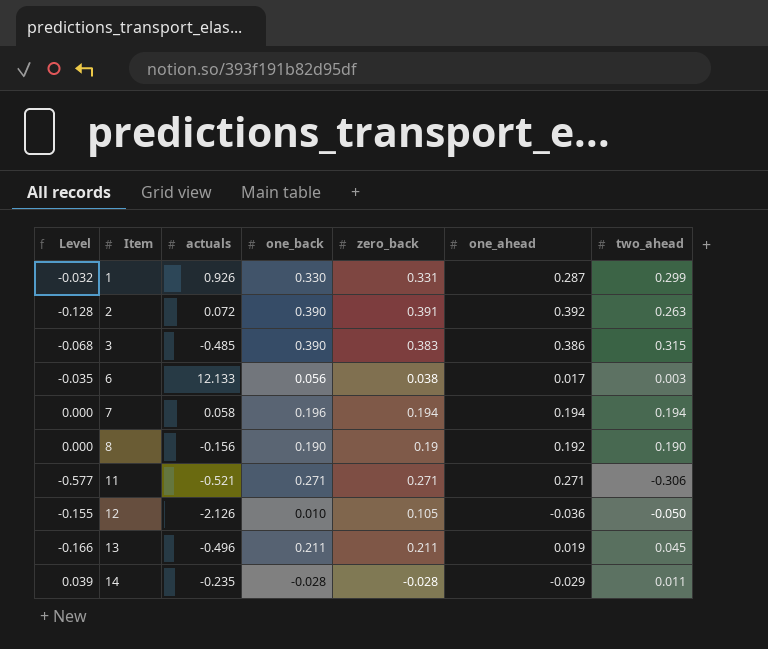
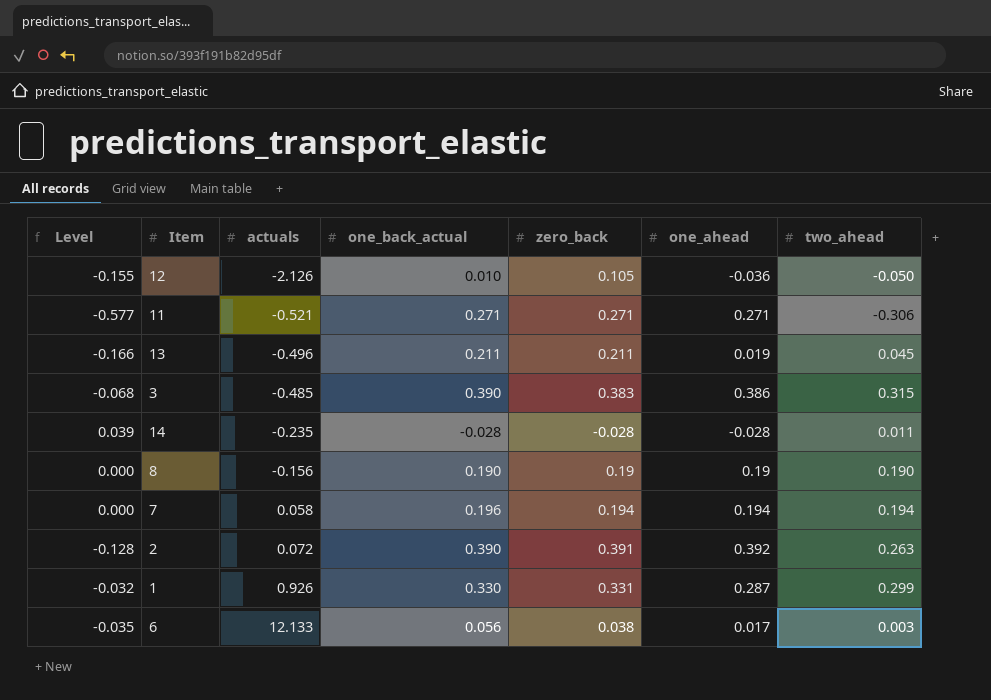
row order: Item ascending -> actuals ascending
column name: one_back -> one_back_actual
14 | one_ahead: -0.029 -> -0.028
8 | one_ahead: 0.192 -> 0.19

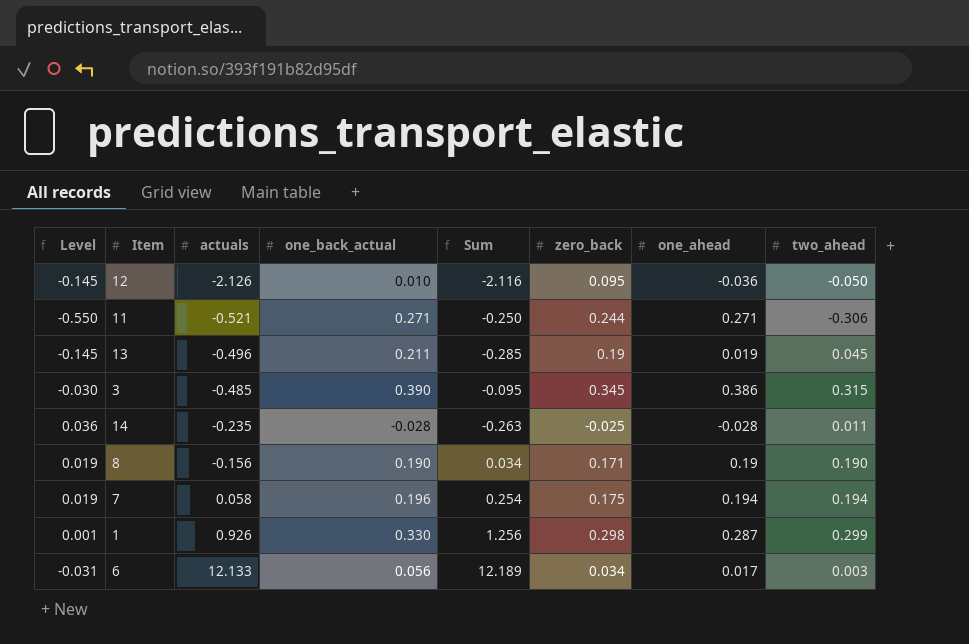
column Sum | formula: none -> [actuals] + [one_back_actual]
row 2: -0.128 | 0.072 | 0.390 | 0.391 | 0.392 | 0.263 -> none
12 | Level: -0.155 -> -0.145
12 | zero_back: 0.105 -> 0.095
11 | Level: -0.577 -> -0.550
11 | zero_back: 0.271 -> 0.244
13 | Level: -0.166 -> -0.145
13 | zero_back: 0.211 -> 0.19
3 | Level: -0.068 -> -0.030
3 | zero_back: 0.383 -> 0.345
14 | Level: 0.039 -> 0.036
14 | zero_back: -0.028 -> -0.025
8 | Level: 0.000 -> 0.019
8 | zero_back: 0.19 -> 0.171
7 | Level: 0.000 -> 0.019
7 | zero_back: 0.194 -> 0.175
1 | Level: -0.032 -> 0.001
1 | zero_back: 0.331 -> 0.298
6 | Level: -0.035 -> -0.031
6 | zero_back: 0.038 -> 0.034

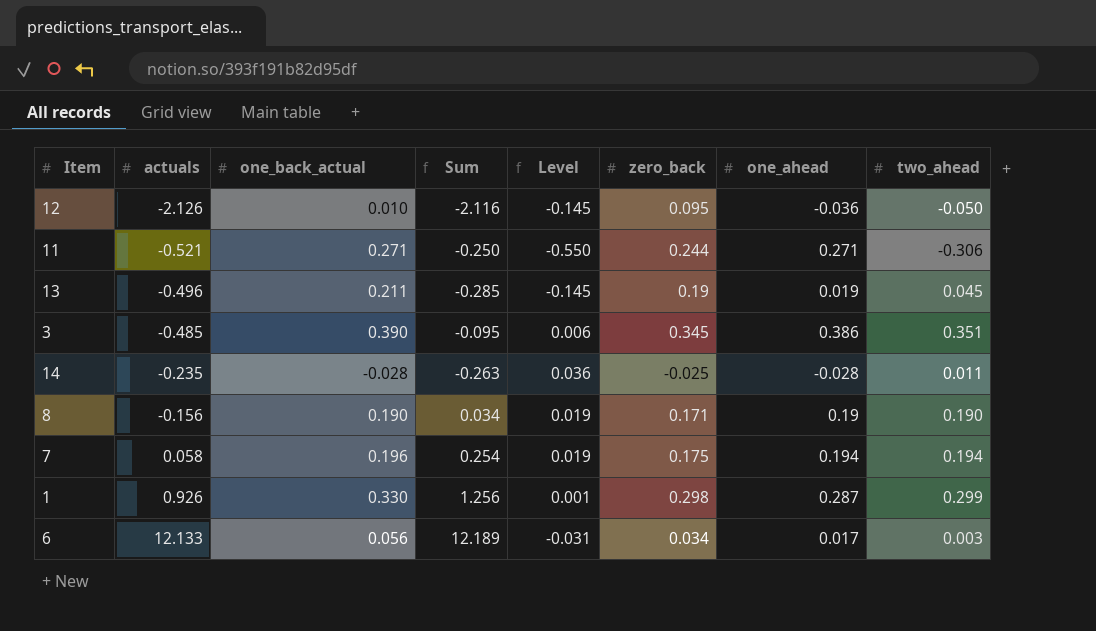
column Level | position: 1 -> 5
3 | Level: -0.030 -> 0.006
3 | two_ahead: 0.315 -> 0.351

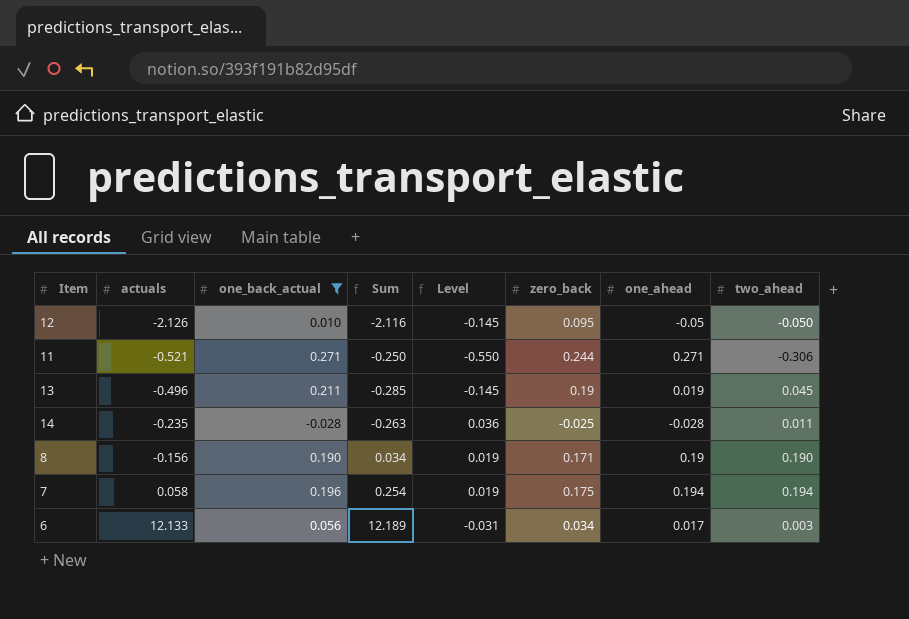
filter: none -> one_back_actual <= 0.271
12 | one_ahead: -0.036 -> -0.05

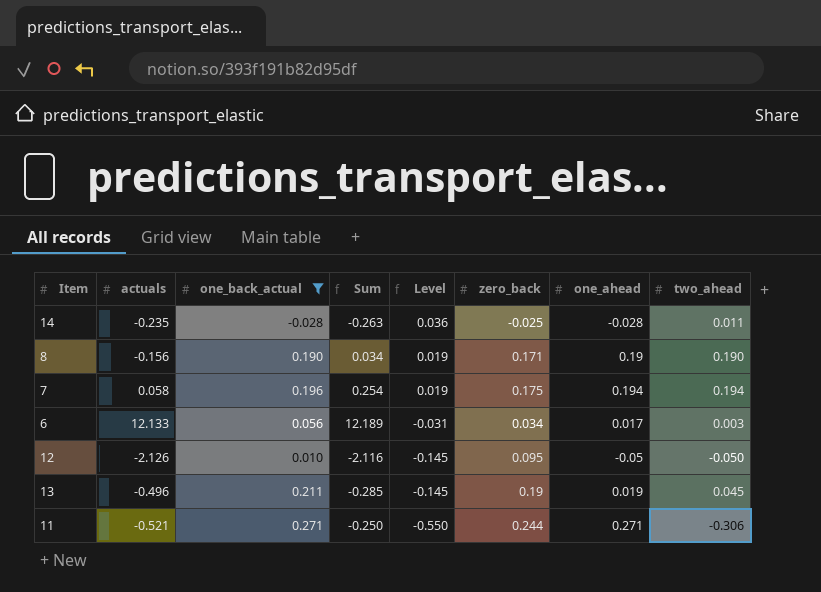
row order: actuals ascending -> Level descending

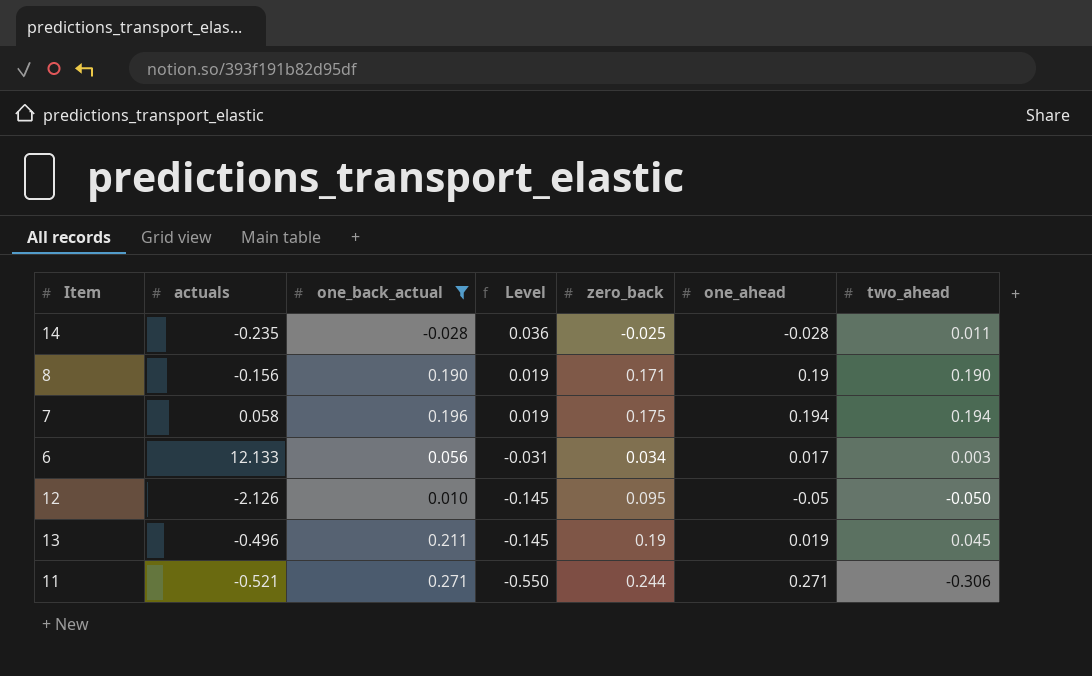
column Sum | formula: [actuals] + [one_back_actual] -> none

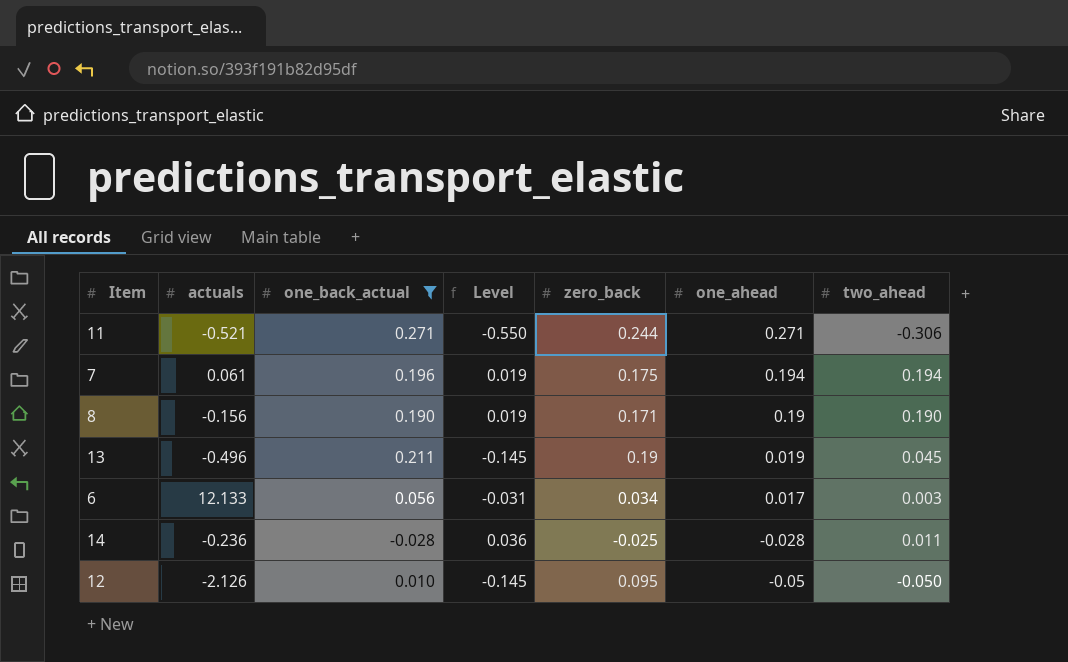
row order: Level descending -> one_ahead descending
7 | actuals: 0.058 -> 0.061
14 | actuals: -0.235 -> -0.236

